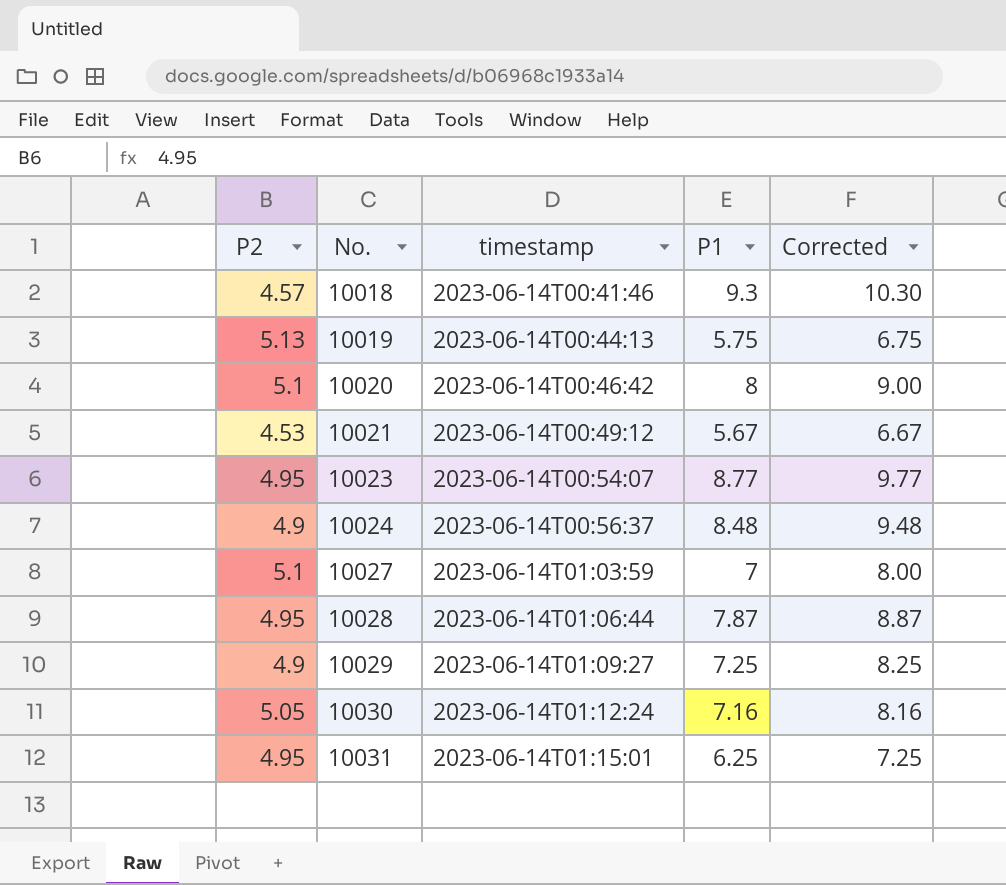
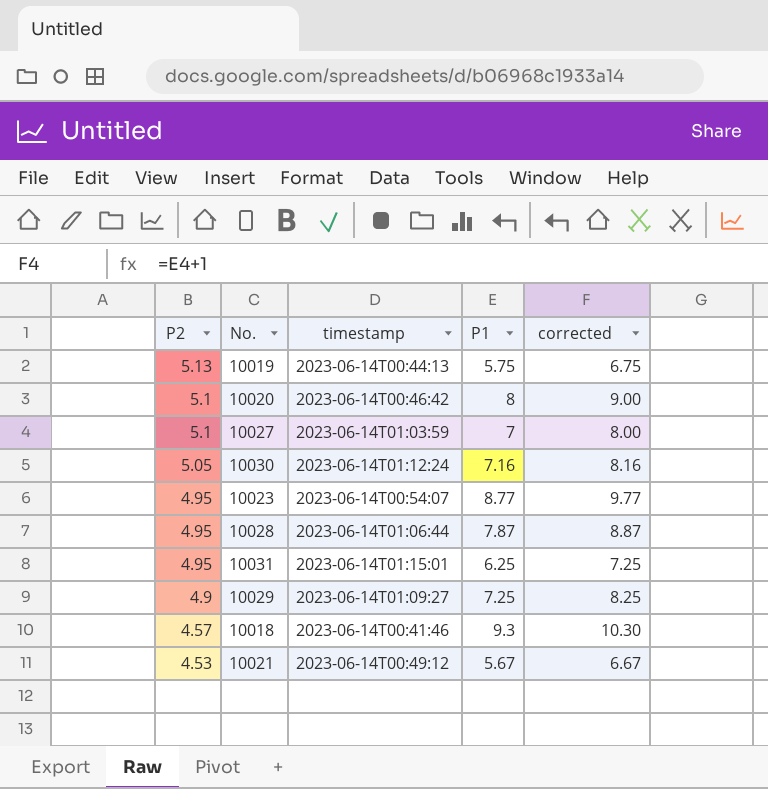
row order: No. ascending -> P2 descending
column name: Corrected -> corrected
row 10024: 4.9 | 2023-06-14T00:56:37 | 8.48 | 9.48 -> none

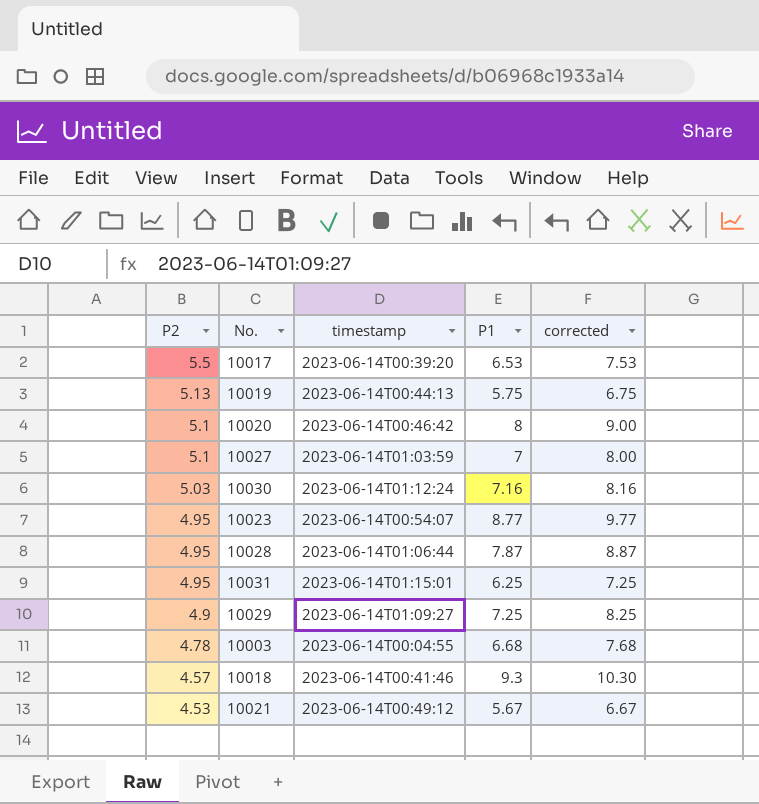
row 10017: none -> 5.5 | 2023-06-14T00:39:20 | 6.53 | 7.53
10030 | P2: 5.05 -> 5.03
row 10003: none -> 4.78 | 2023-06-14T00:04:55 | 6.68 | 7.68

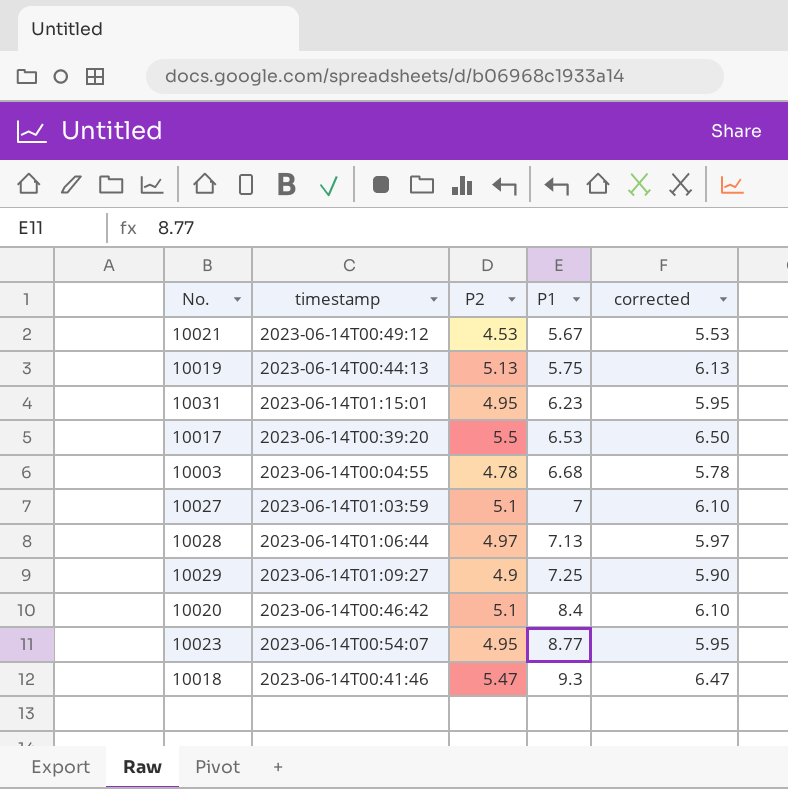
row order: P2 descending -> P1 ascending
column P2 | position: 1 -> 3
column corrected | formula: [P1] + 1 -> [P2] + 1
row 10030: 5.03 | 2023-06-14T01:12:24 | 7.16 | 8.16 -> none
10031 | P1: 6.25 -> 6.23
10028 | P2: 4.95 -> 4.97
10028 | P1: 7.87 -> 7.13
10020 | P1: 8 -> 8.4
10018 | P2: 4.57 -> 5.47

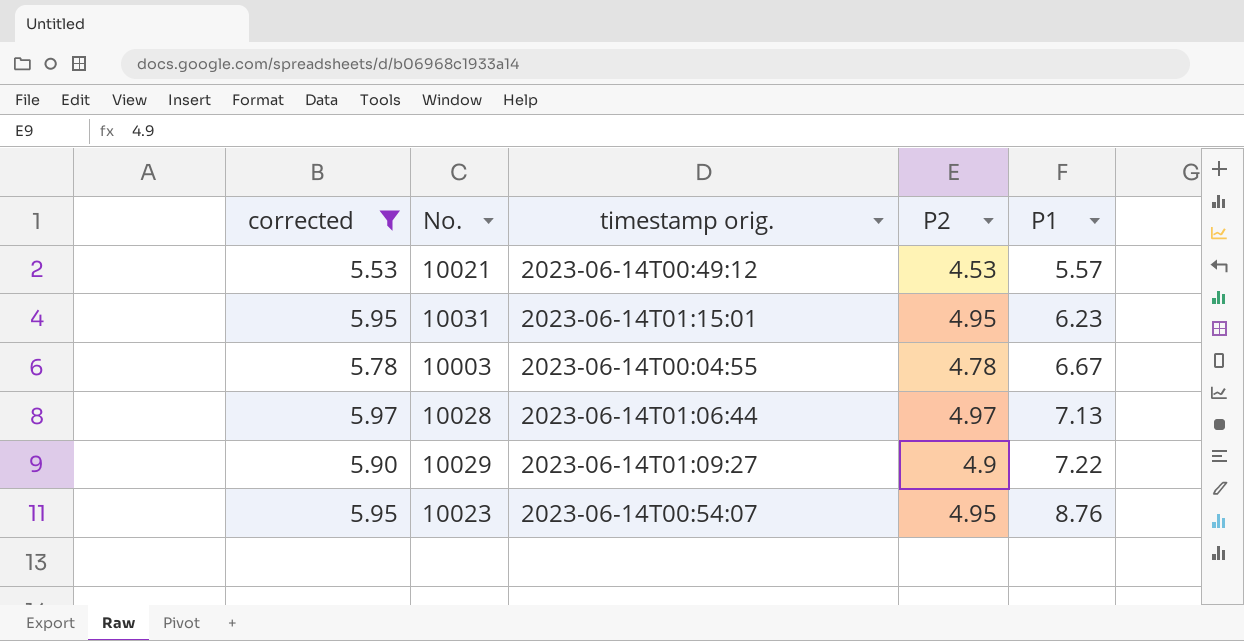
filter: none -> corrected <= 5.97
column corrected | position: 5 -> 1
column name: timestamp -> timestamp orig.
10021 | P1: 5.67 -> 5.57
10003 | P1: 6.68 -> 6.67
10029 | P1: 7.25 -> 7.22
10023 | P1: 8.77 -> 8.76

